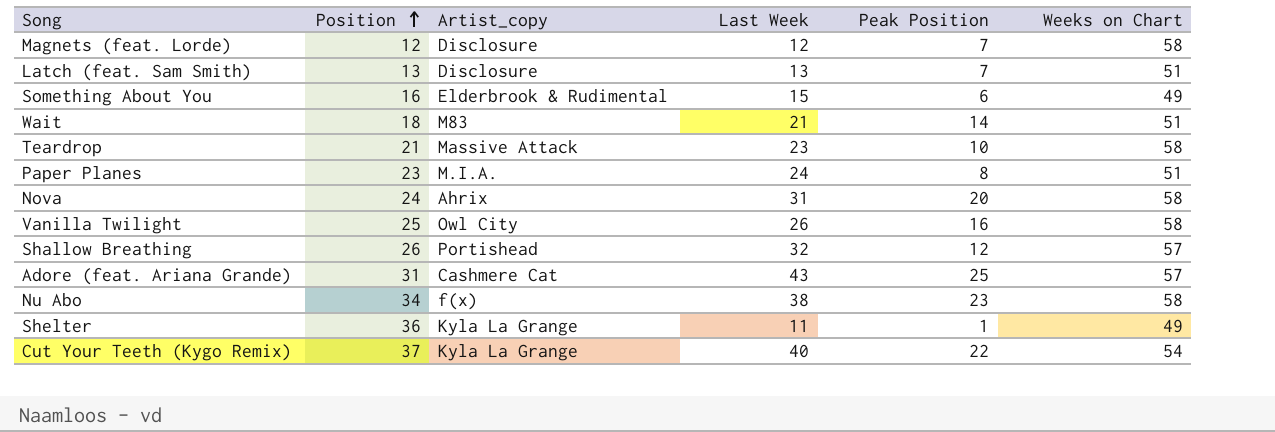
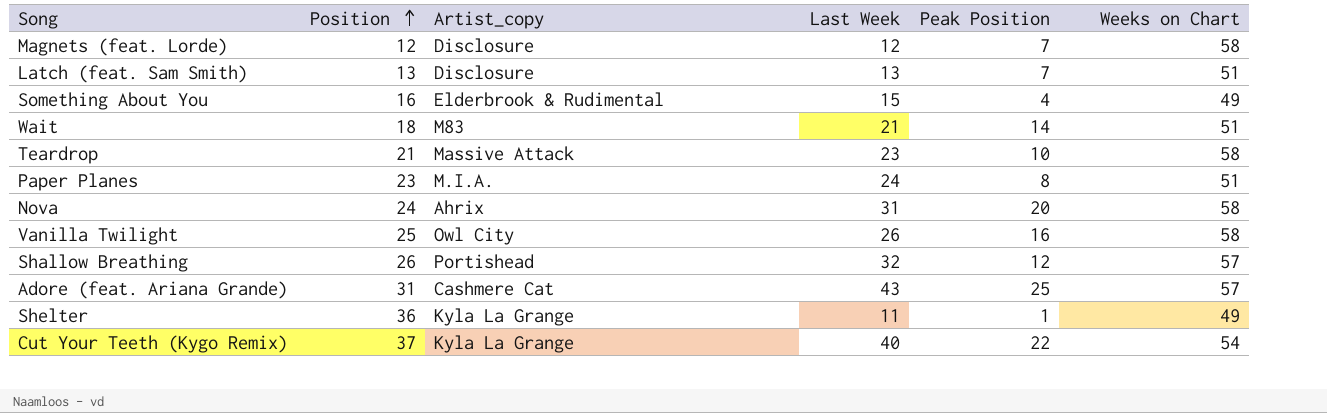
row Nu Abo: 34 | f(x) | 38 | 23 | 58 -> none
Something About You | Peak Position: 6 -> 4

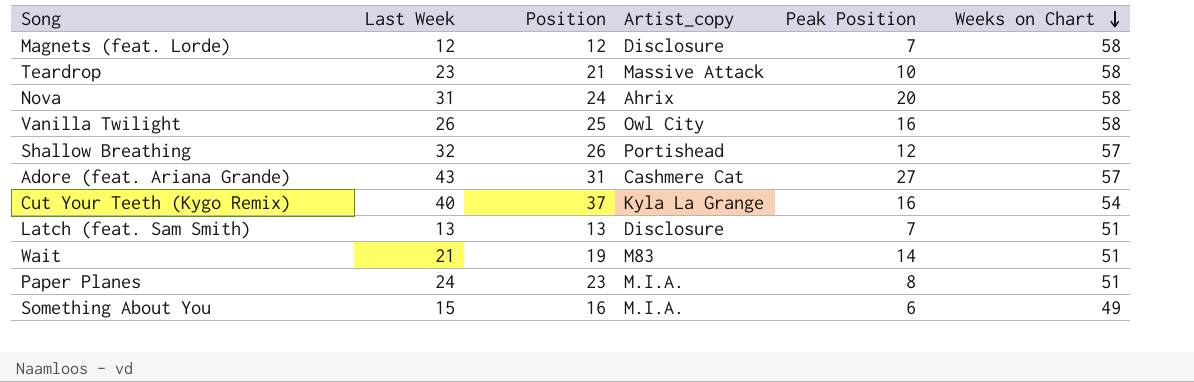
row order: Position ascending -> Weeks on Chart descending
column Last Week | position: 4 -> 2
row Shelter: 36 | Kyla La Grange | 11 | 1 | 49 -> none
Adore (feat. Ariana Grande) | Peak Position: 25 -> 27
Cut Your Teeth (Kygo Remix) | Peak Position: 22 -> 16
Wait | Position: 18 -> 19
Something About You | Artist_copy: Elderbrook & Rudimental -> M.I.A.
Something About You | Peak Position: 4 -> 6

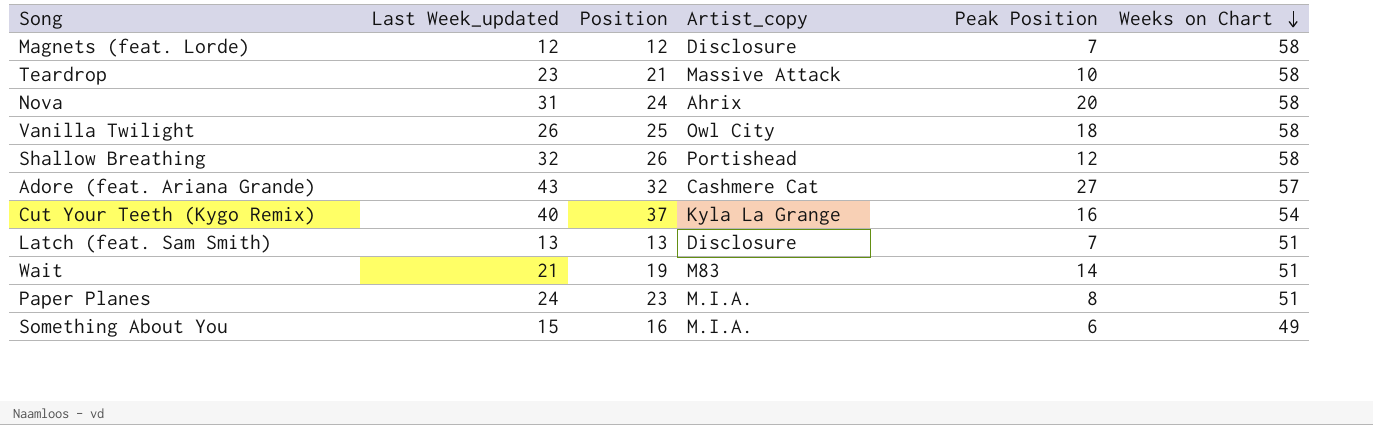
column name: Last Week -> Last Week_updated
Vanilla Twilight | Peak Position: 16 -> 18
Shallow Breathing | Weeks on Chart: 57 -> 58
Adore (feat. Ariana Grande) | Position: 31 -> 32

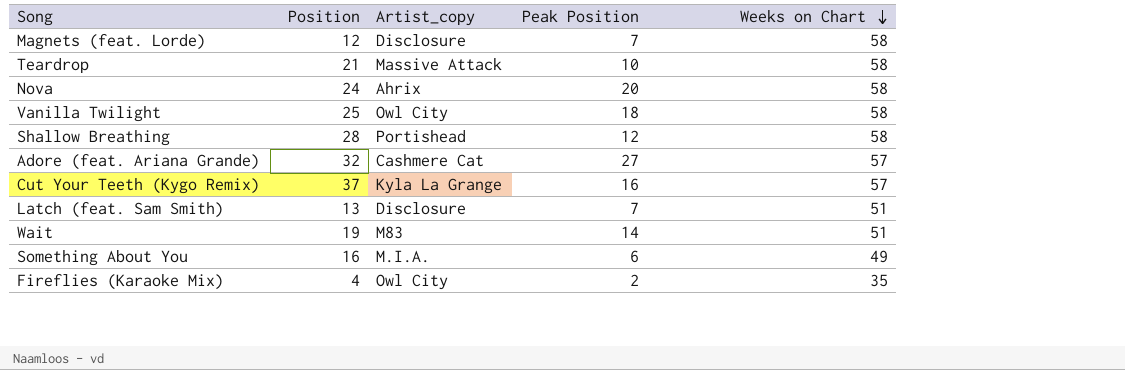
column Last Week_updated | position: 2 -> none
row Paper Planes: 24 | 23 | M.I.A. | 8 | 51 -> none
Shallow Breathing | Position: 26 -> 28
Cut Your Teeth (Kygo Remix) | Weeks on Chart: 54 -> 57
row Fireflies (Karaoke Mix): none -> 4 | Owl City | 2 | 35

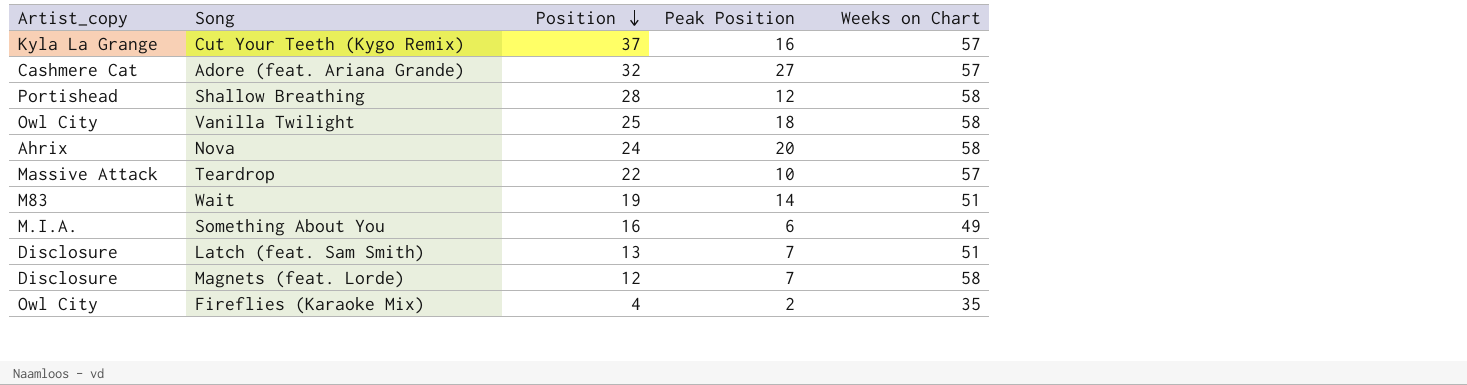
row order: Weeks on Chart descending -> Position descending
column Artist_copy | position: 3 -> 1
Teardrop | Position: 21 -> 22
Teardrop | Weeks on Chart: 58 -> 57

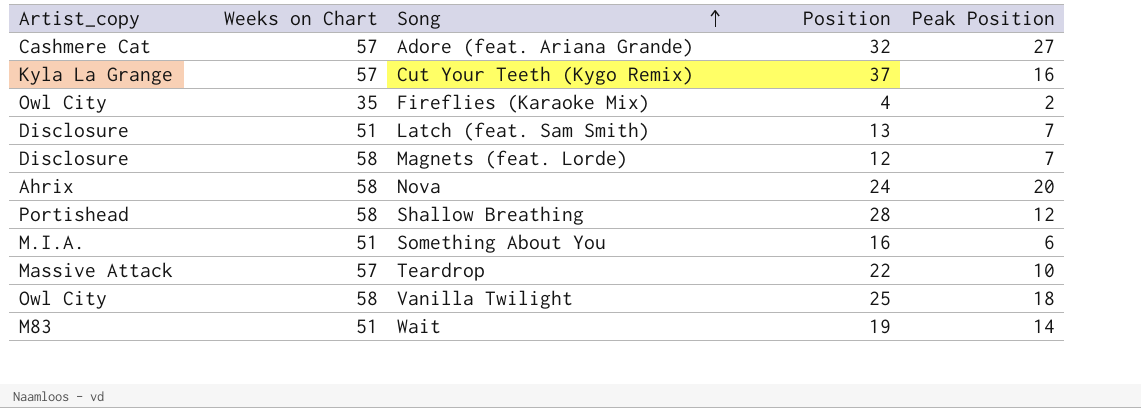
row order: Position descending -> Song ascending
column Weeks on Chart | position: 5 -> 2
Something About You | Weeks on Chart: 49 -> 51

